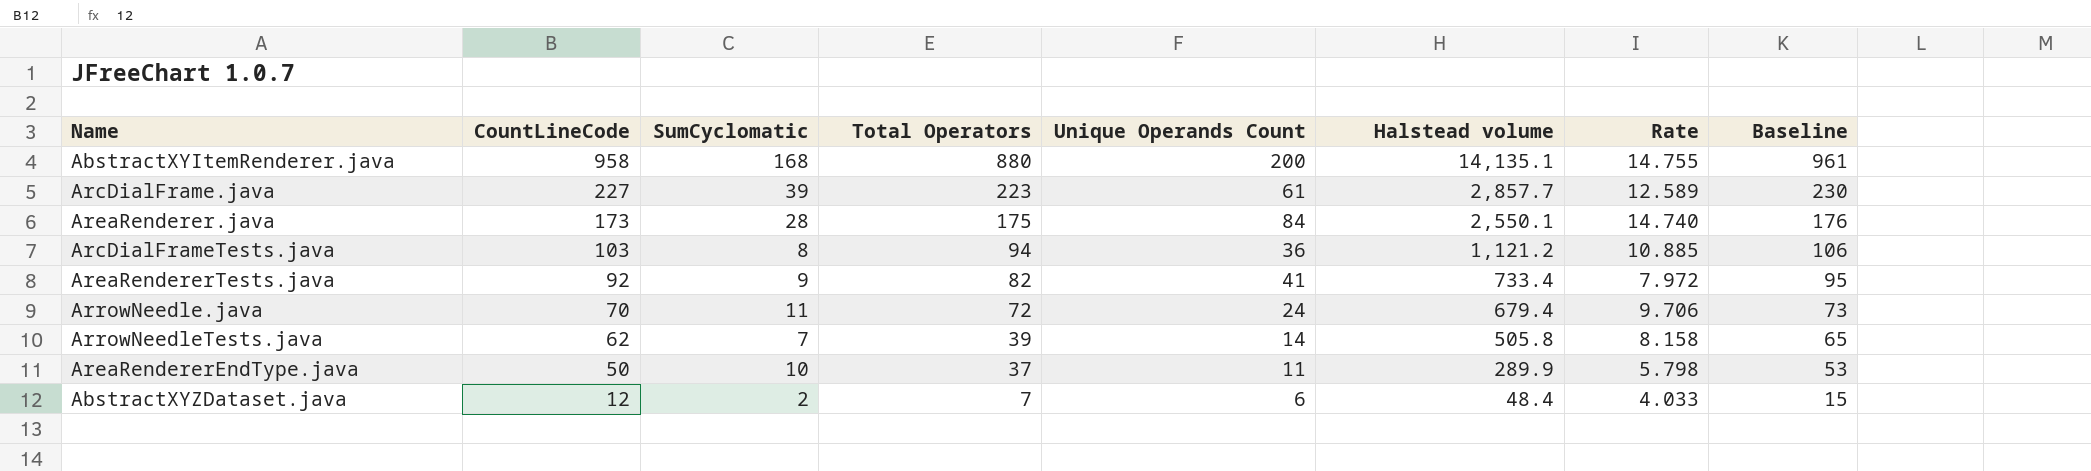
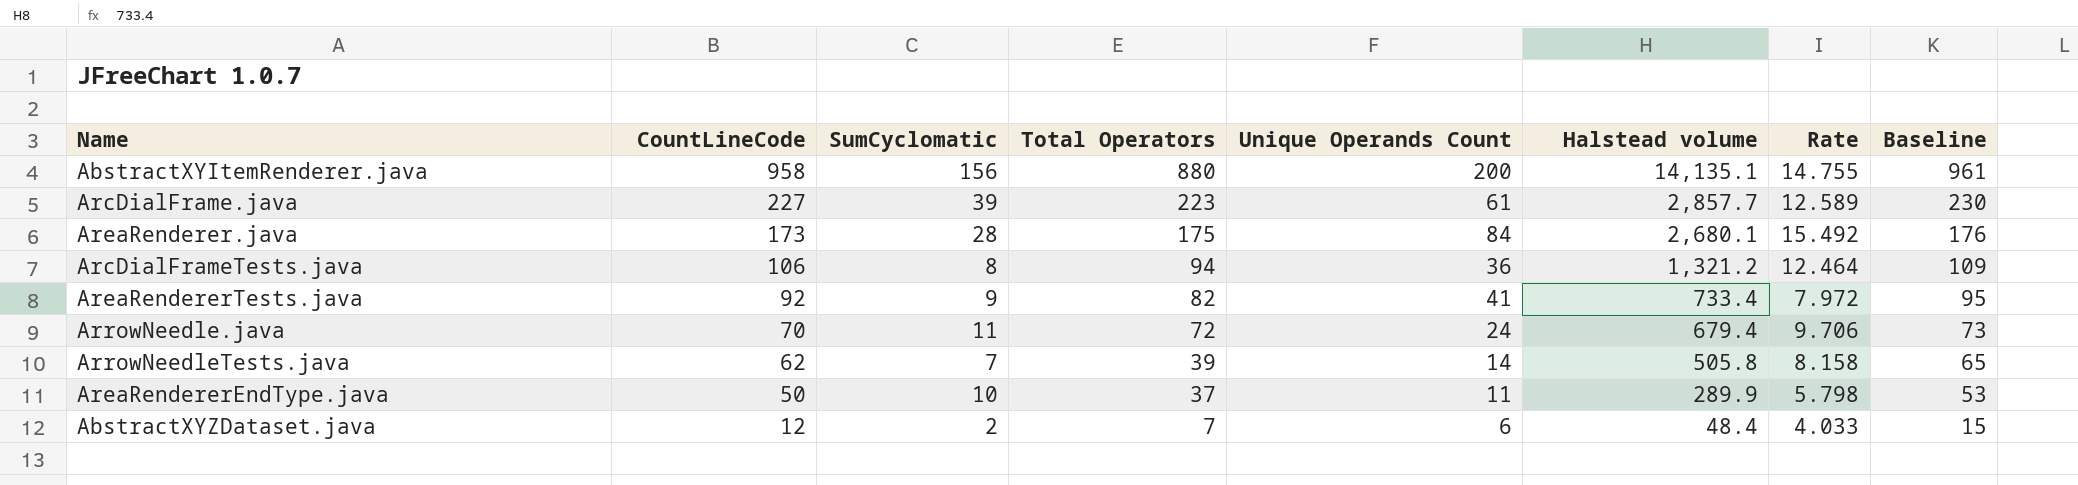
AbstractXYItemRenderer.java | SumCyclomatic: 168 -> 156
AreaRenderer.java | Halstead volume: 2,550.1 -> 2,680.1
AreaRenderer.java | Rate: 14.740 -> 15.492
ArcDialFrameTests.java | CountLineCode: 103 -> 106
ArcDialFrameTests.java | Halstead volume: 1,121.2 -> 1,321.2
ArcDialFrameTests.java | Rate: 10.885 -> 12.464
ArcDialFrameTests.java | Baseline: 106 -> 109

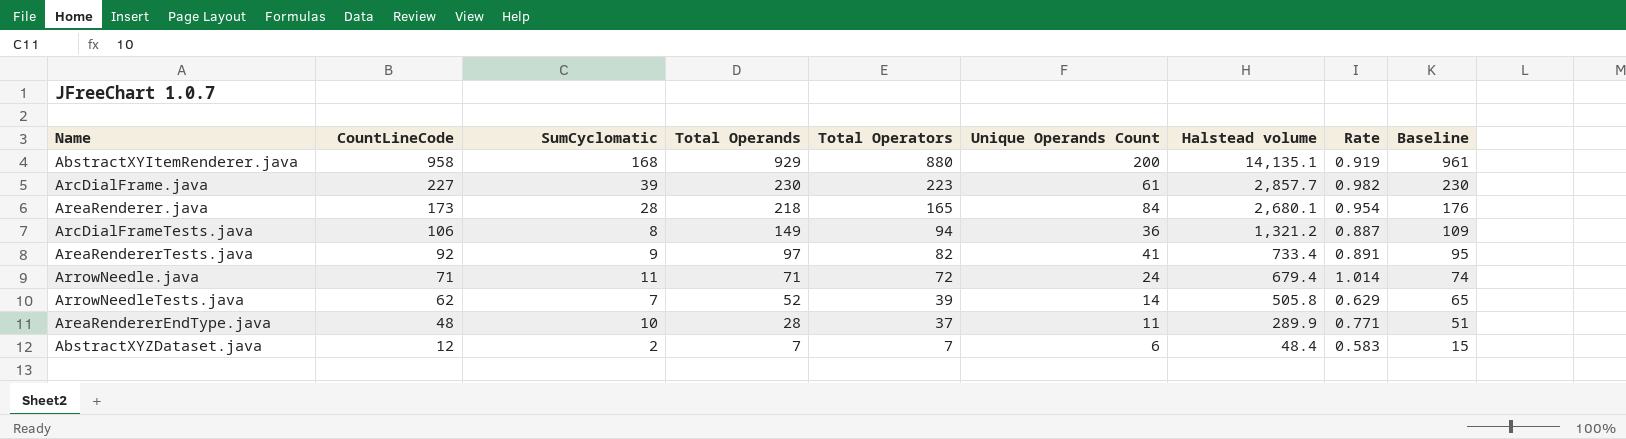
column Total Operands | position: none -> 4
column Rate | formula: [Halstead volume] / [CountLineCode] -> [Total Operators] / [CountLineCode]
AbstractXYItemRenderer.java | SumCyclomatic: 156 -> 168
AreaRenderer.java | Total Operators: 175 -> 165
ArrowNeedle.java | CountLineCode: 70 -> 71
ArrowNeedle.java | Baseline: 73 -> 74
AreaRendererEndType.java | CountLineCode: 50 -> 48
AreaRendererEndType.java | Baseline: 53 -> 51

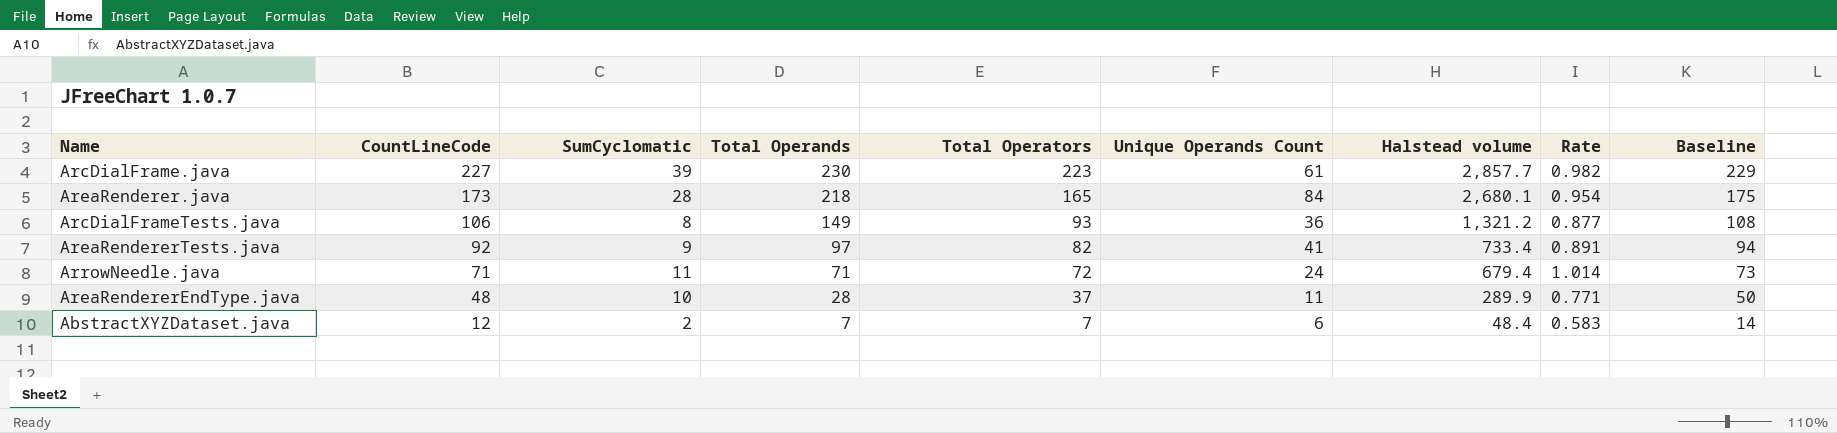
column Baseline | formula: [CountLineCode] + 3 -> [CountLineCode] + 2
row AbstractXYItemRenderer.java: 958 | 168 | 929 | 880 | 200 | 14,135.1 | 0.919 | 961 -> none
row ArrowNeedleTests.java: 62 | 7 | 52 | 39 | 14 | 505.8 | 0.629 | 65 -> none
ArcDialFrameTests.java | Total Operators: 94 -> 93
ArcDialFrameTests.java | Rate: 0.887 -> 0.877

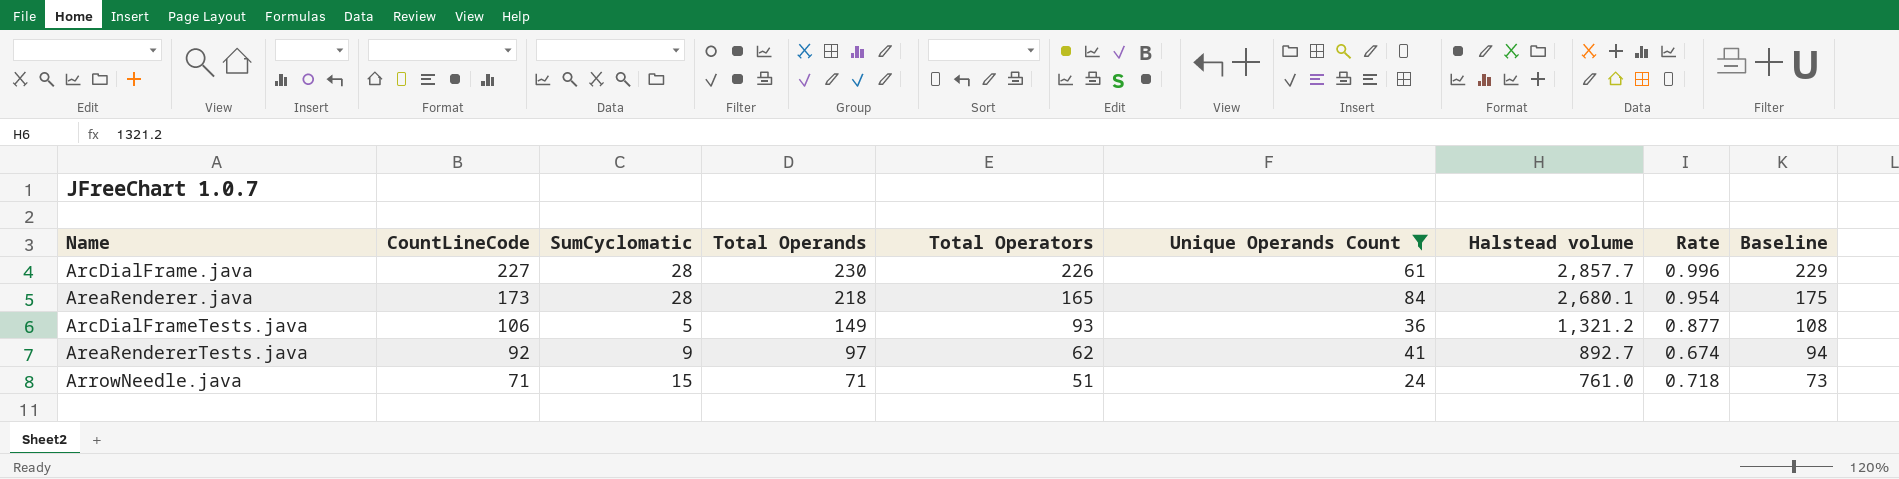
filter: none -> Unique Operands Count >= 24
ArcDialFrame.java | SumCyclomatic: 39 -> 28
ArcDialFrame.java | Total Operators: 223 -> 226
ArcDialFrame.java | Rate: 0.982 -> 0.996
ArcDialFrameTests.java | SumCyclomatic: 8 -> 5
AreaRendererTests.java | Total Operators: 82 -> 62
AreaRendererTests.java | Halstead volume: 733.4 -> 892.7
AreaRendererTests.java | Rate: 0.891 -> 0.674
ArrowNeedle.java | SumCyclomatic: 11 -> 15
ArrowNeedle.java | Total Operators: 72 -> 51
ArrowNeedle.java | Halstead volume: 679.4 -> 761.0
ArrowNeedle.java | Rate: 1.014 -> 0.718

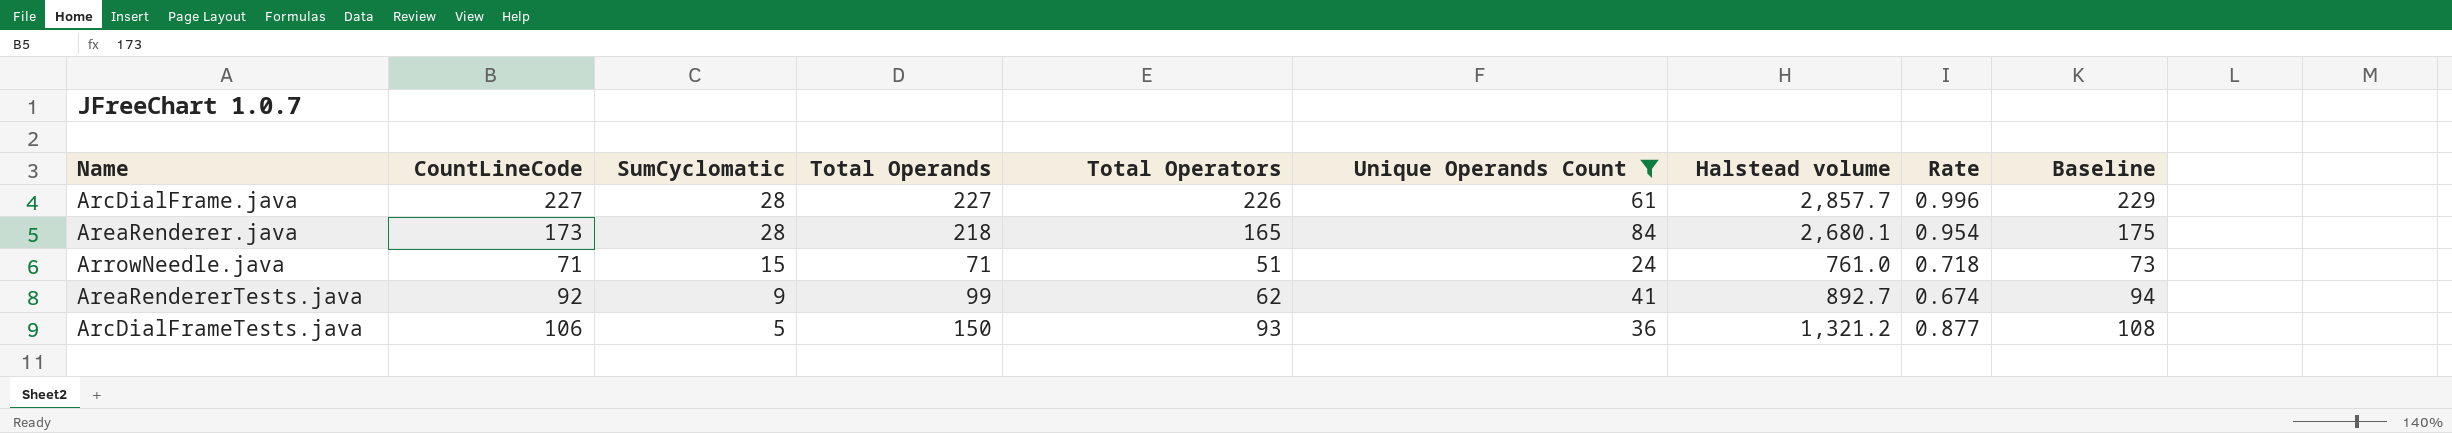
row order: CountLineCode descending -> SumCyclomatic descending
ArcDialFrame.java | Total Operands: 230 -> 227
AreaRendererTests.java | Total Operands: 97 -> 99
ArcDialFrameTests.java | Total Operands: 149 -> 150

